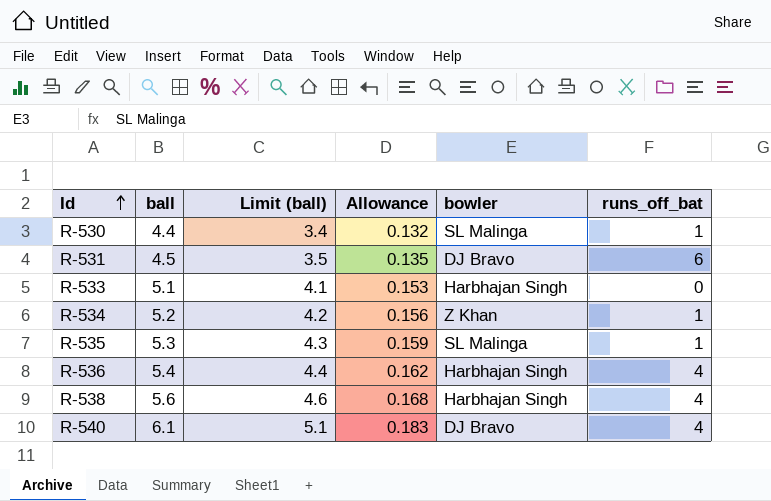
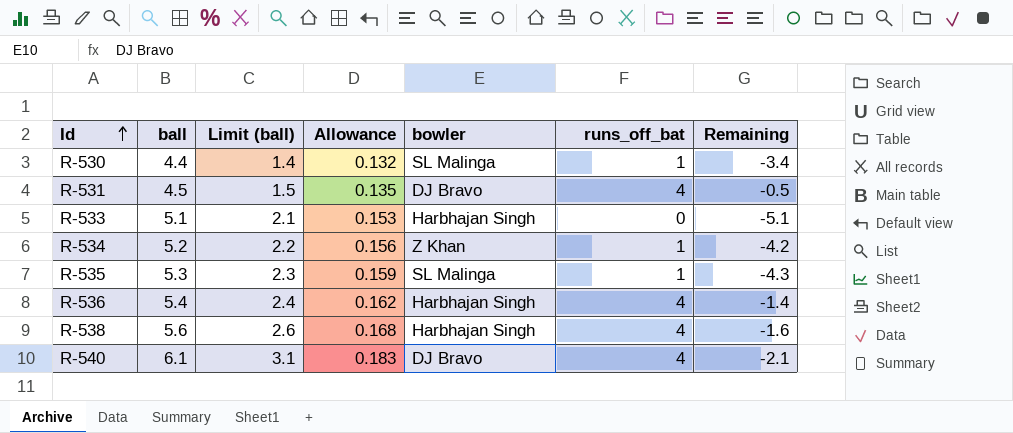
column Limit (ball) | formula: [ball] - 1 -> [ball] - 3
column Remaining | formula: none -> [runs_off_bat] - [ball]
R-531 | runs_off_bat: 6 -> 4

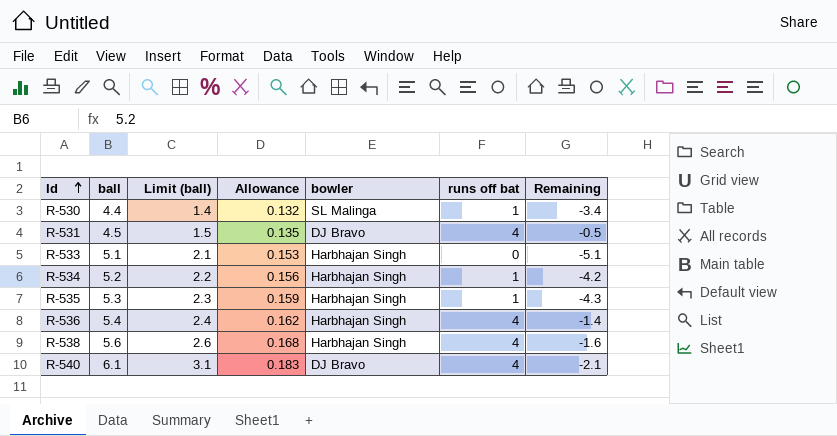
column name: runs_off_bat -> runs off bat
R-534 | bowler: Z Khan -> Harbhajan Singh
R-535 | bowler: SL Malinga -> Harbhajan Singh

